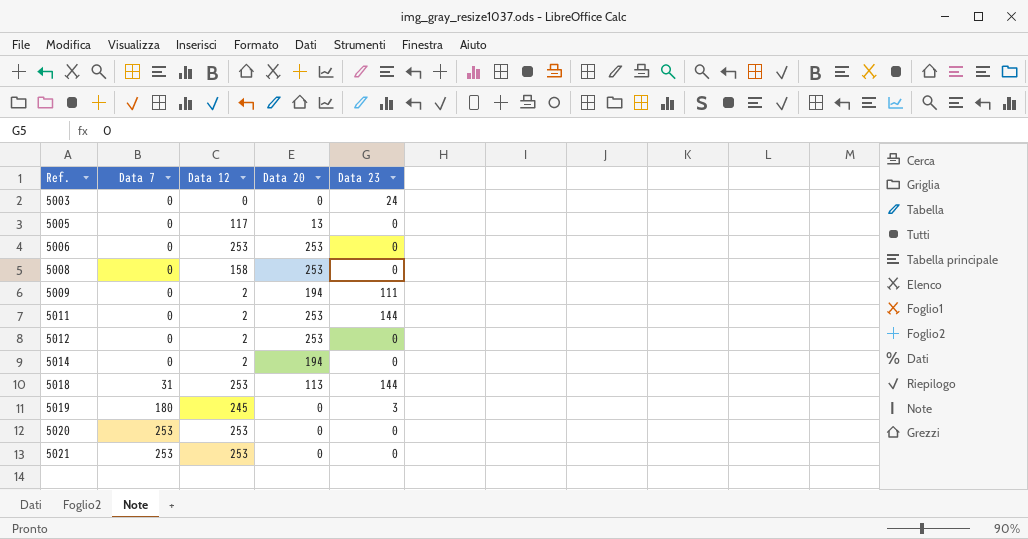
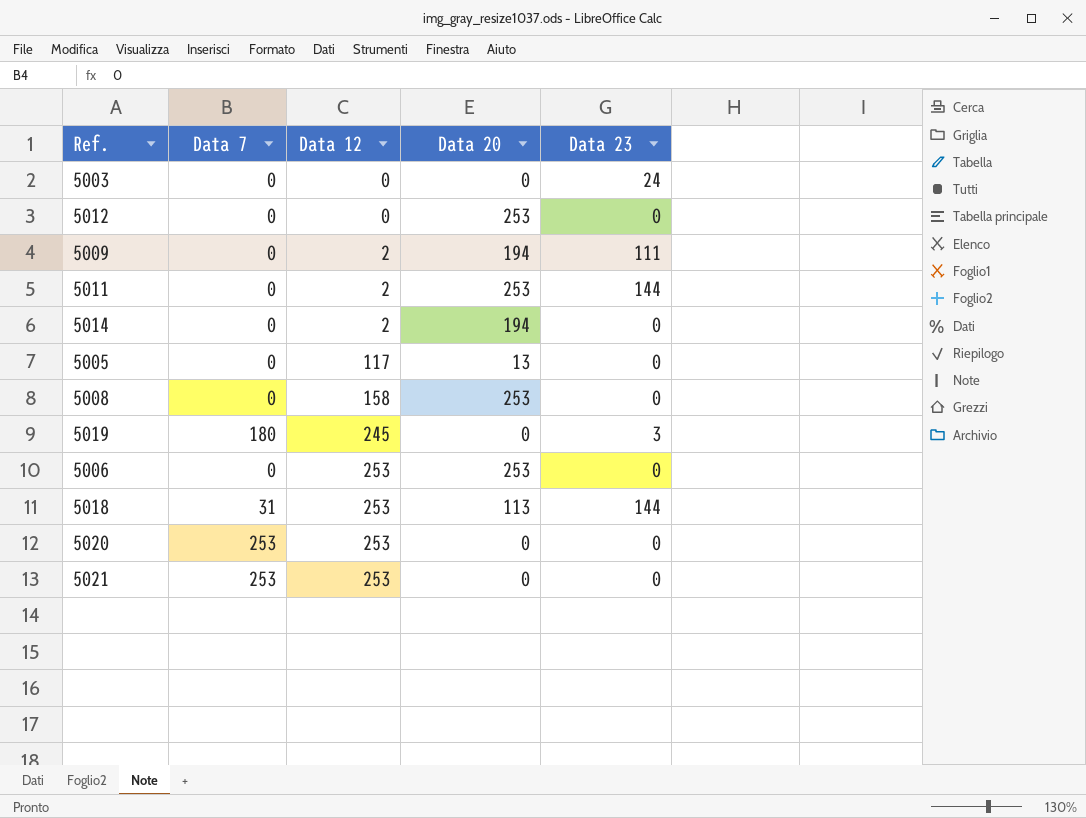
row order: Ref. ascending -> Data 12 ascending
5012 | Data 12: 2 -> 0

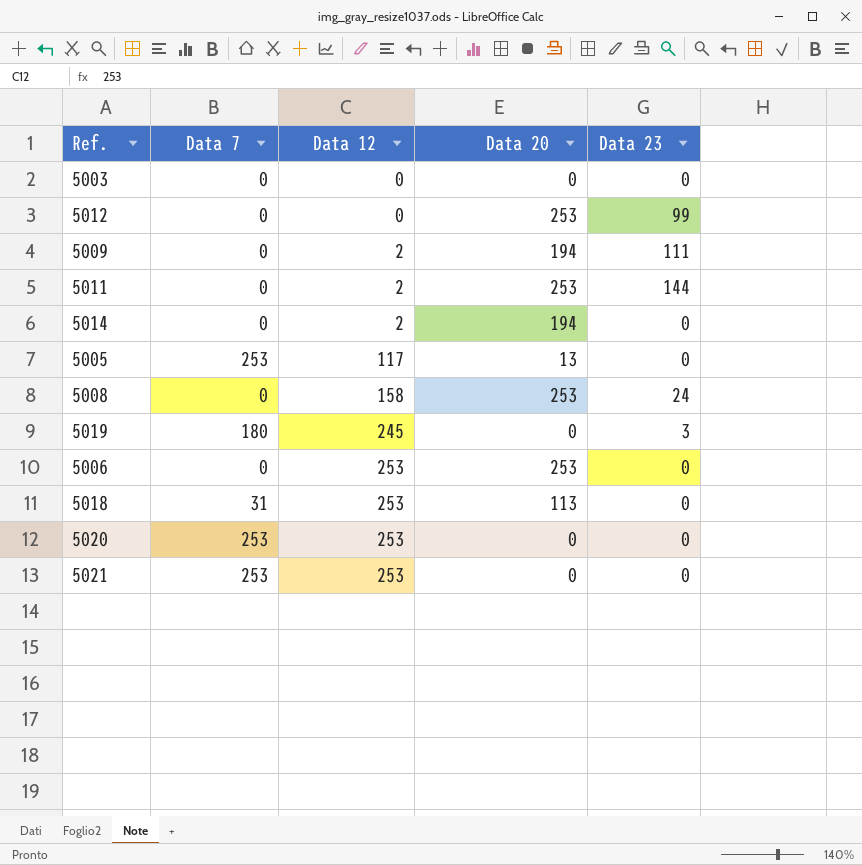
5003 | Data 23: 24 -> 0
5012 | Data 23: 0 -> 99
5005 | Data 7: 0 -> 253
5008 | Data 23: 0 -> 24
5018 | Data 23: 144 -> 0

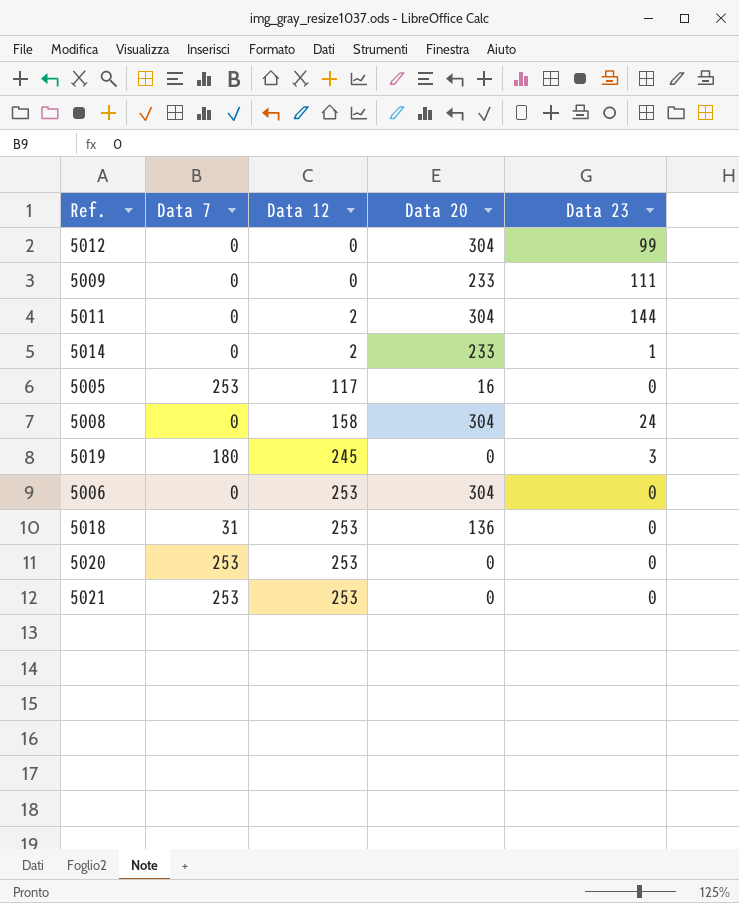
row 5003: 0 | 0 | 0 | 0 -> none
5012 | Data 20: 253 -> 304
5009 | Data 12: 2 -> 0
5009 | Data 20: 194 -> 233
5011 | Data 20: 253 -> 304
5014 | Data 20: 194 -> 233
5014 | Data 23: 0 -> 1
5005 | Data 20: 13 -> 16
5008 | Data 20: 253 -> 304
5006 | Data 20: 253 -> 304
5018 | Data 20: 113 -> 136

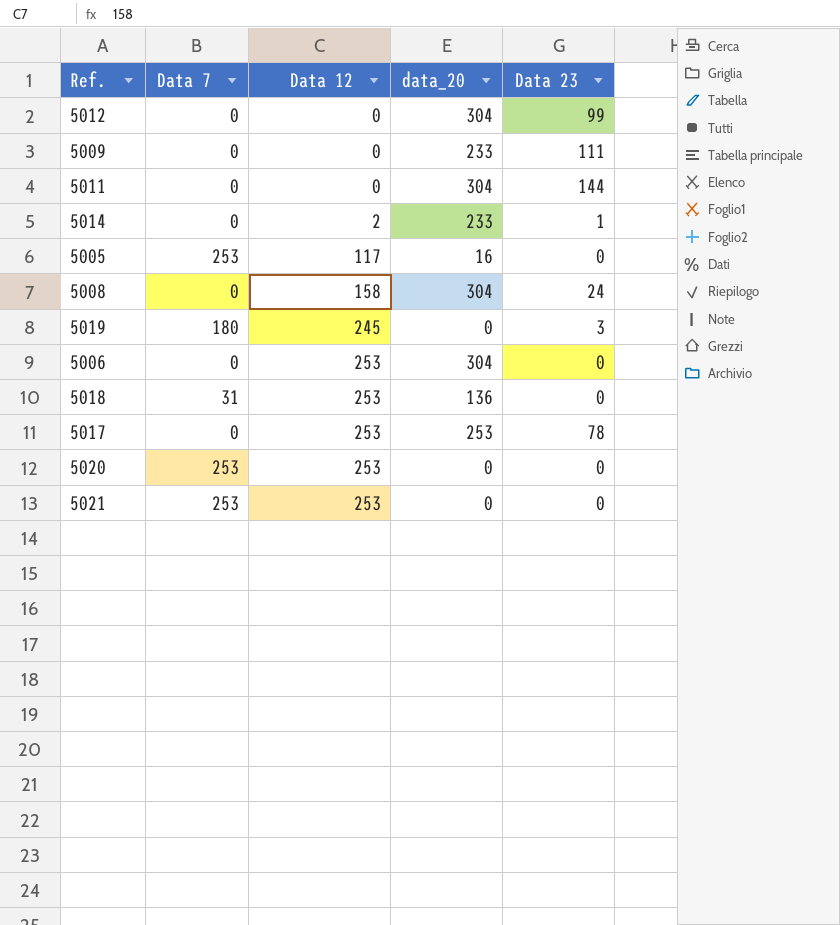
column name: Data 20 -> data_20
5011 | Data 12: 2 -> 0
row 5017: none -> 0 | 253 | 253 | 78

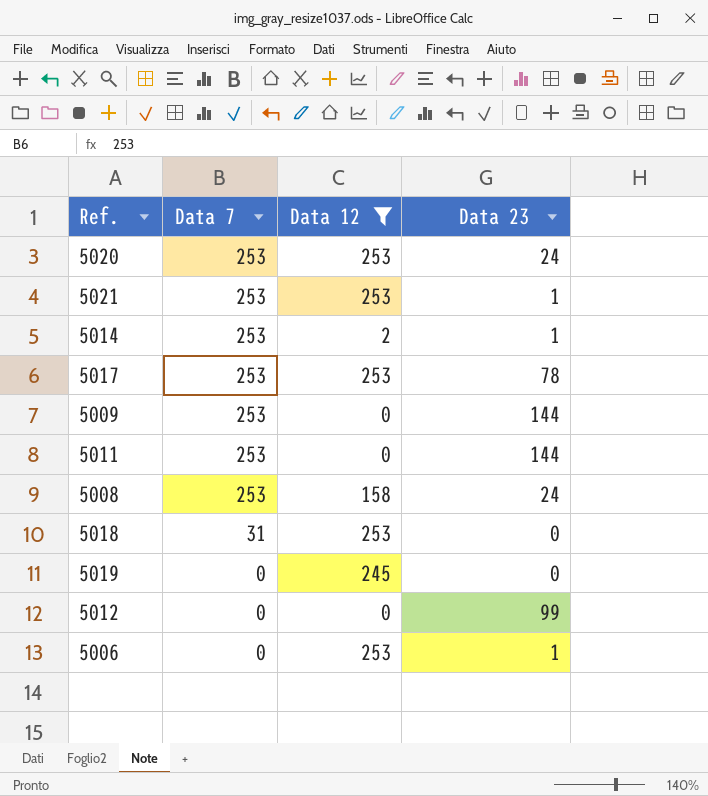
filter: none -> Data 12 != 117
row order: Data 12 ascending -> Data 7 descending
column data_20 | position: 4 -> none
5020 | Data 23: 0 -> 24
5021 | Data 23: 0 -> 1
5014 | Data 7: 0 -> 253
5017 | Data 7: 0 -> 253
5009 | Data 7: 0 -> 253
5009 | Data 23: 111 -> 144
5011 | Data 7: 0 -> 253
5008 | Data 7: 0 -> 253
5019 | Data 7: 180 -> 0
5019 | Data 23: 3 -> 0
5006 | Data 23: 0 -> 1

